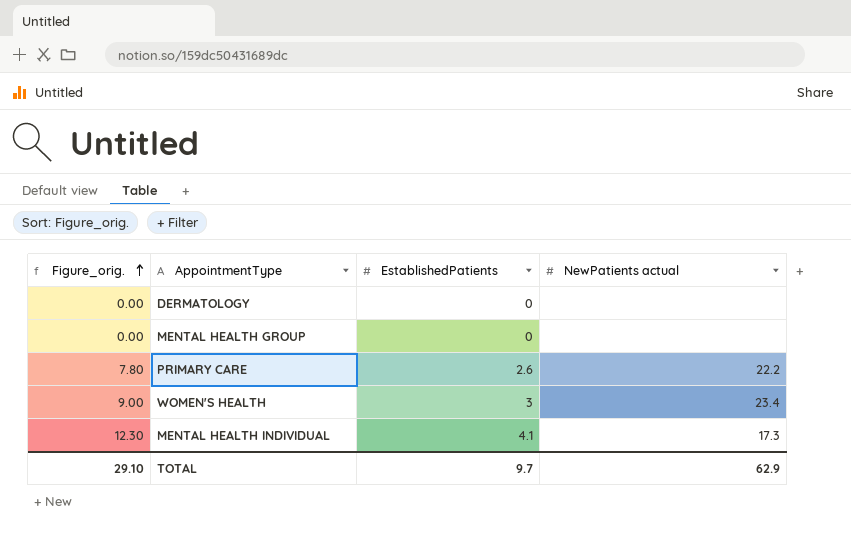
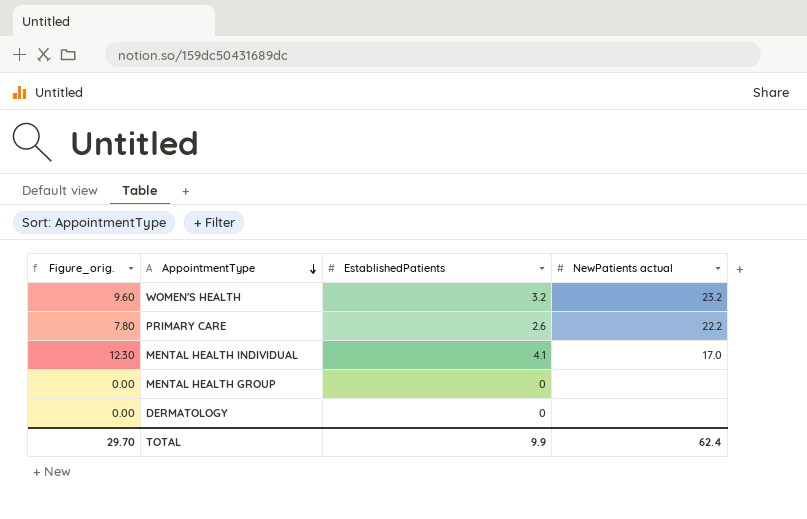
row order: Figure_orig. ascending -> AppointmentType descending
WOMEN'S HEALTH | Figure_orig.: 9.00 -> 9.60
WOMEN'S HEALTH | EstablishedPatients: 3 -> 3.2
WOMEN'S HEALTH | NewPatients actual: 23.4 -> 23.2
MENTAL HEALTH INDIVIDUAL | NewPatients actual: 17.3 -> 17.0
TOTAL | Figure_orig.: 29.10 -> 29.70
TOTAL | EstablishedPatients: 9.7 -> 9.9
TOTAL | NewPatients actual: 62.9 -> 62.4

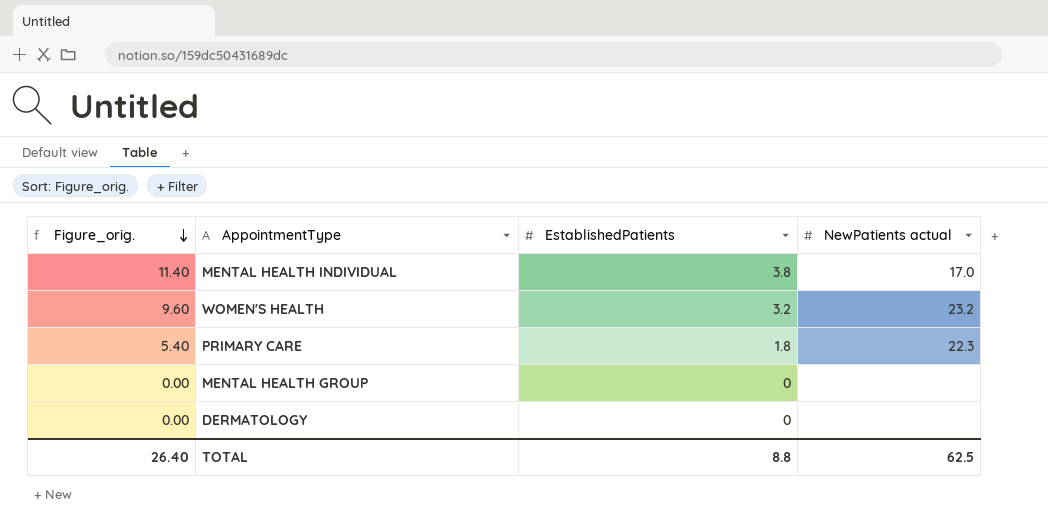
row order: AppointmentType descending -> Figure_orig. descending
MENTAL HEALTH INDIVIDUAL | Figure_orig.: 12.30 -> 11.40
MENTAL HEALTH INDIVIDUAL | EstablishedPatients: 4.1 -> 3.8
PRIMARY CARE | Figure_orig.: 7.80 -> 5.40
PRIMARY CARE | EstablishedPatients: 2.6 -> 1.8
PRIMARY CARE | NewPatients actual: 22.2 -> 22.3
TOTAL | Figure_orig.: 29.70 -> 26.40
TOTAL | EstablishedPatients: 9.9 -> 8.8
TOTAL | NewPatients actual: 62.4 -> 62.5

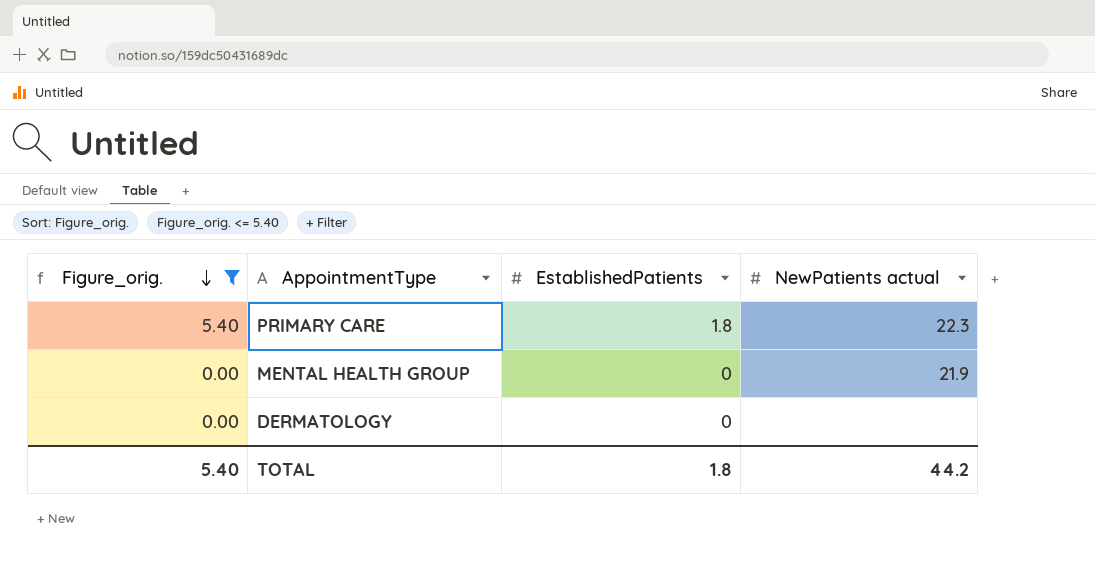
filter: none -> Figure_orig. <= 5.40
MENTAL HEALTH GROUP | NewPatients actual: none -> 21.9
TOTAL | Figure_orig.: 26.40 -> 5.40
TOTAL | EstablishedPatients: 8.8 -> 1.8
TOTAL | NewPatients actual: 62.5 -> 44.2

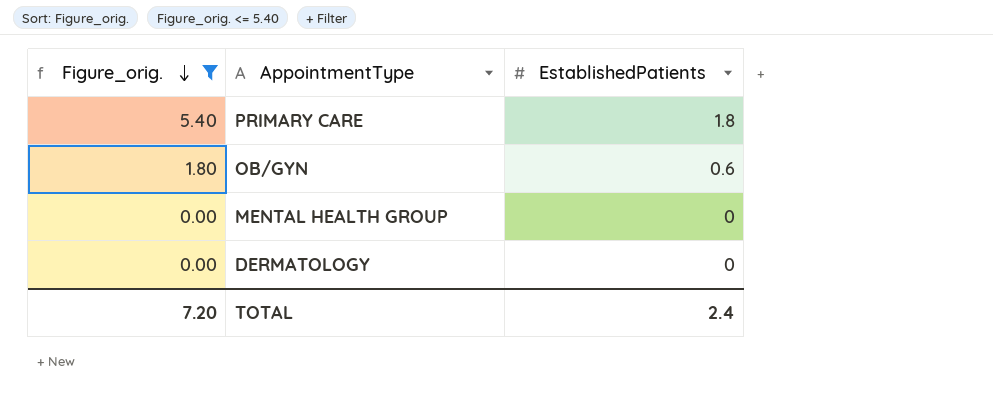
column NewPatients actual | position: 4 -> none
row OB/GYN: none -> 1.80 | 0.6
TOTAL | Figure_orig.: 5.40 -> 7.20
TOTAL | EstablishedPatients: 1.8 -> 2.4

